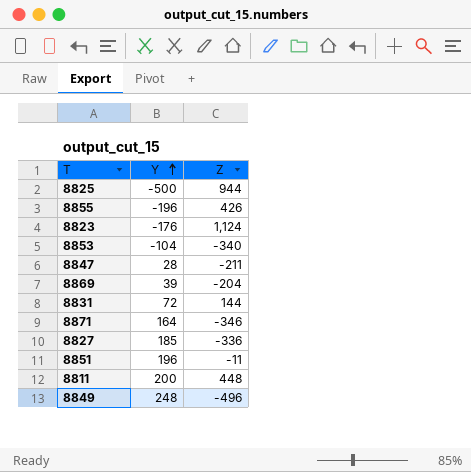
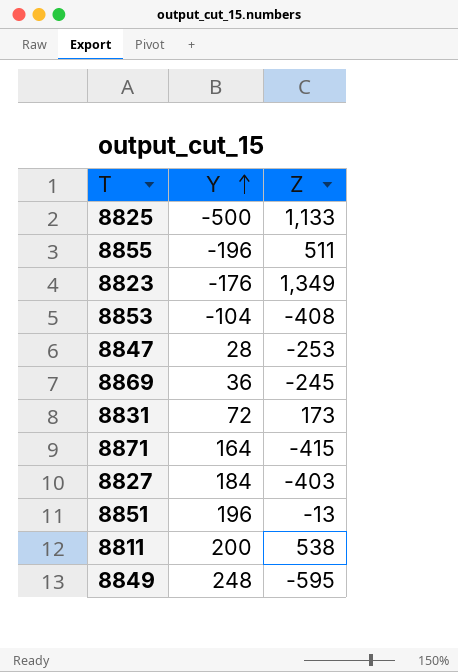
8825 | Z: 944 -> 1,133
8855 | Z: 426 -> 511
8823 | Z: 1,124 -> 1,349
8853 | Z: -340 -> -408
8847 | Z: -211 -> -253
8869 | Y: 39 -> 36
8869 | Z: -204 -> -245
8831 | Z: 144 -> 173
8871 | Z: -346 -> -415
8827 | Y: 185 -> 184
8827 | Z: -336 -> -403
8851 | Z: -11 -> -13
8811 | Z: 448 -> 538
8849 | Z: -496 -> -595

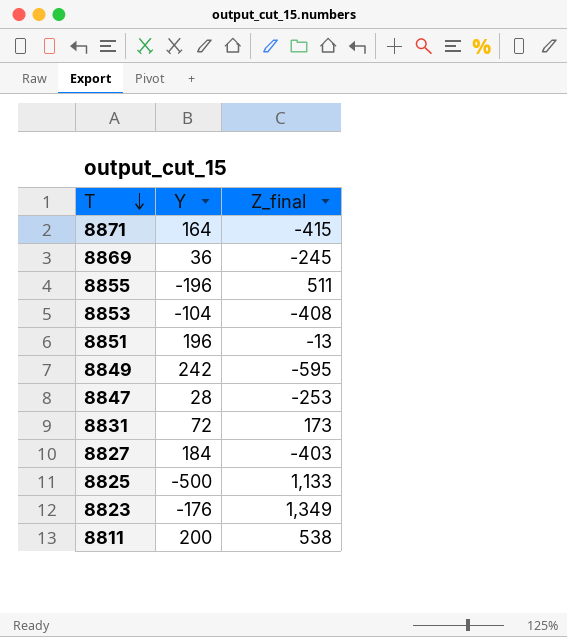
row order: Y ascending -> T descending
column name: Z -> Z_final
8849 | Y: 248 -> 242

